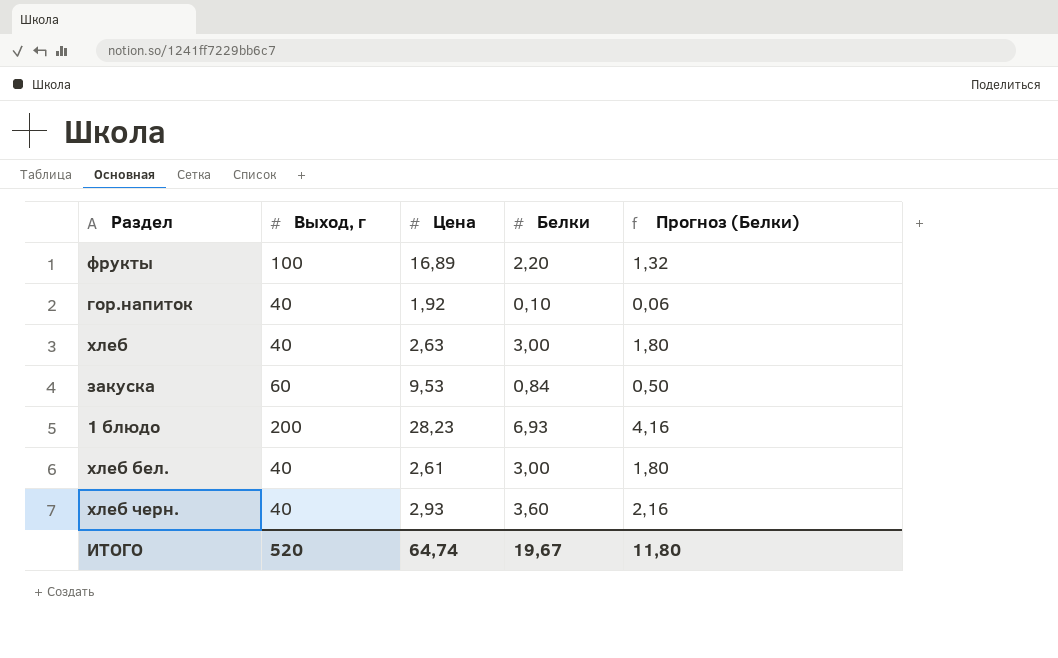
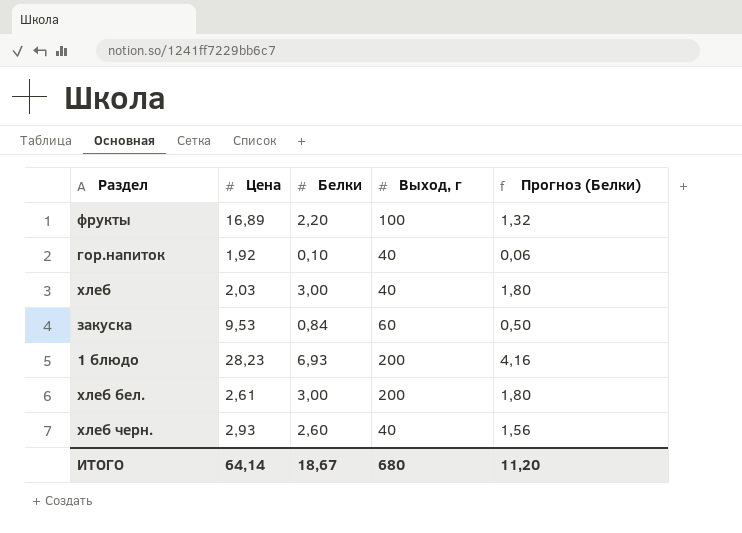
column Выход, г | position: 2 -> 4
хлеб | Цена: 2,63 -> 2,03
хлеб бел. | Выход, г: 40 -> 200
хлеб черн. | Белки: 3,60 -> 2,60
хлеб черн. | Прогноз (Белки): 2,16 -> 1,56
ИТОГО | Цена: 64,74 -> 64,14
ИТОГО | Белки: 19,67 -> 18,67
ИТОГО | Выход, г: 520 -> 680
ИТОГО | Прогноз (Белки): 11,80 -> 11,20

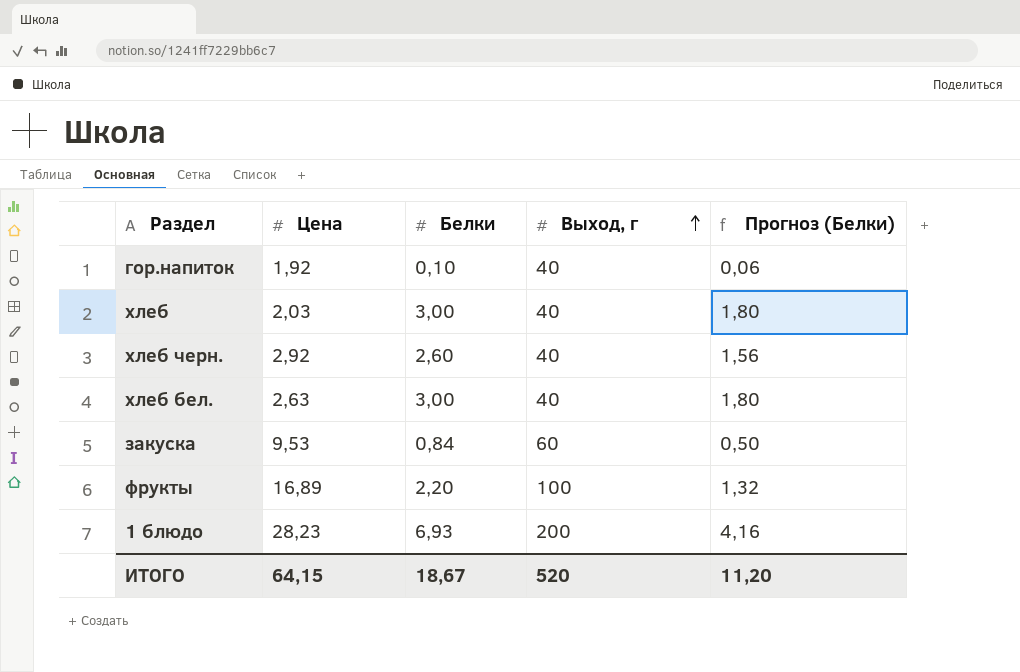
row order: none -> Выход, г ascending
хлеб черн. | Цена: 2,93 -> 2,92
хлеб бел. | Цена: 2,61 -> 2,63
хлеб бел. | Выход, г: 200 -> 40
ИТОГО | Цена: 64,14 -> 64,15
ИТОГО | Выход, г: 680 -> 520

